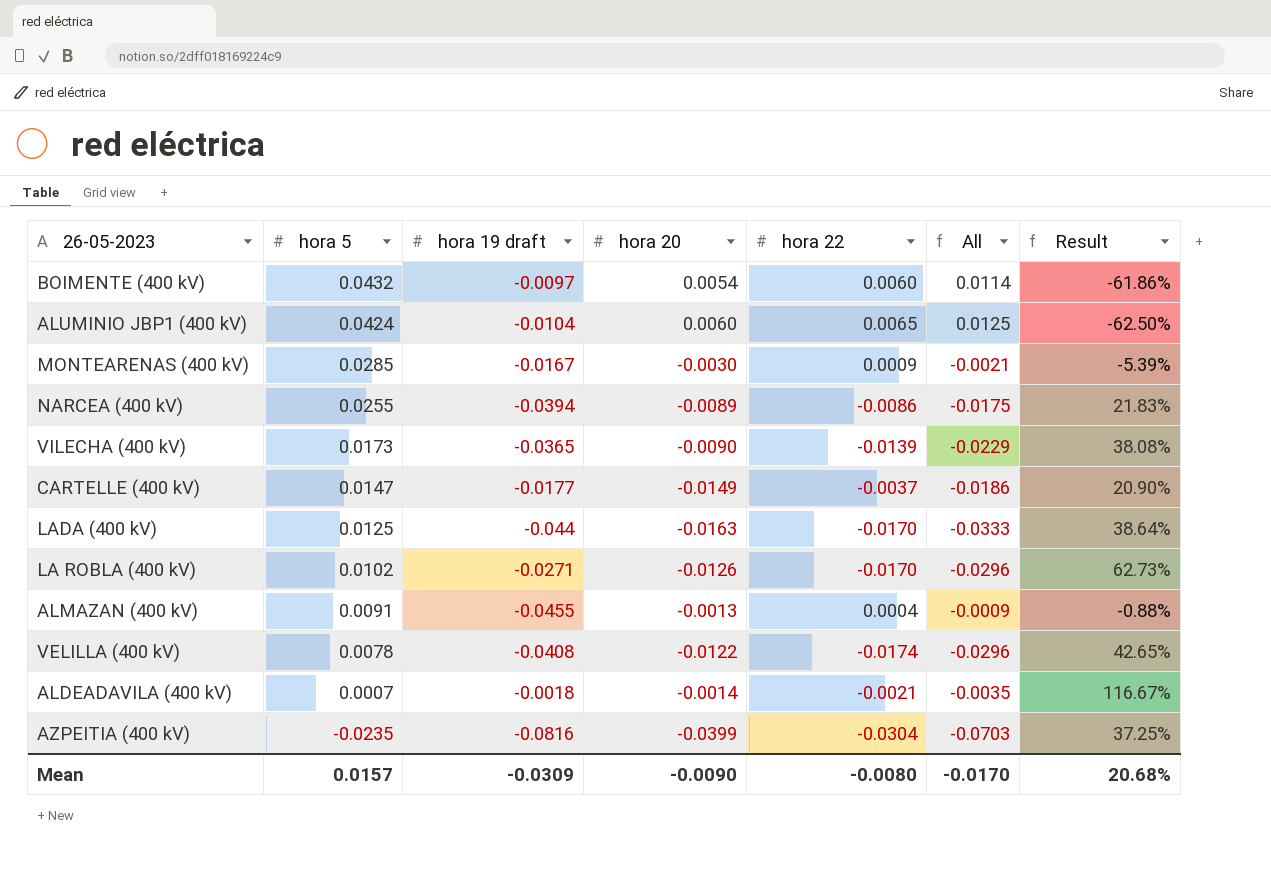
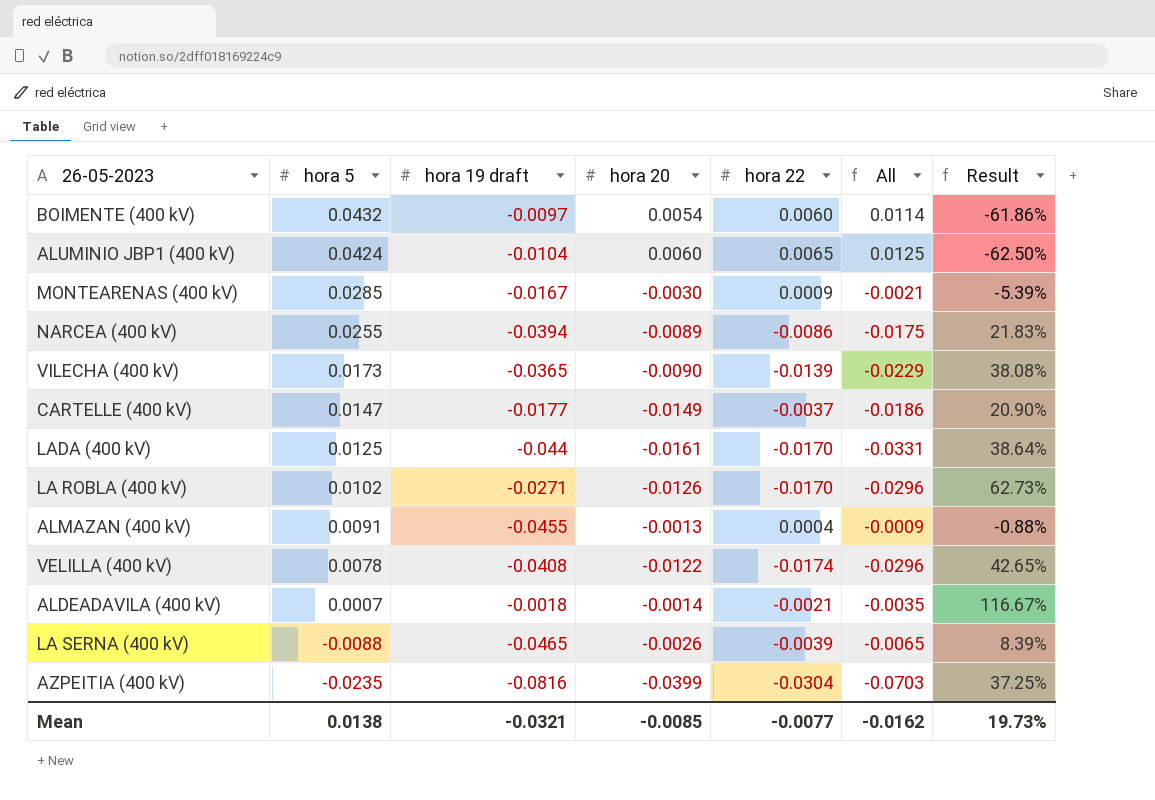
LADA (400 kV) | hora 20: -0.0163 -> -0.0161
LADA (400 kV) | All: -0.0333 -> -0.0331
row LA SERNA (400 kV): none -> -0.0088 | -0.0465 | -0.0026 | -0.0039 | -0.0065 | 8.39%
Mean | hora 5: 0.0157 -> 0.0138
Mean | hora 19 draft: -0.0309 -> -0.0321
Mean | hora 20: -0.0090 -> -0.0085
Mean | hora 22: -0.0080 -> -0.0077
Mean | All: -0.0170 -> -0.0162
Mean | Result: 20.68% -> 19.73%

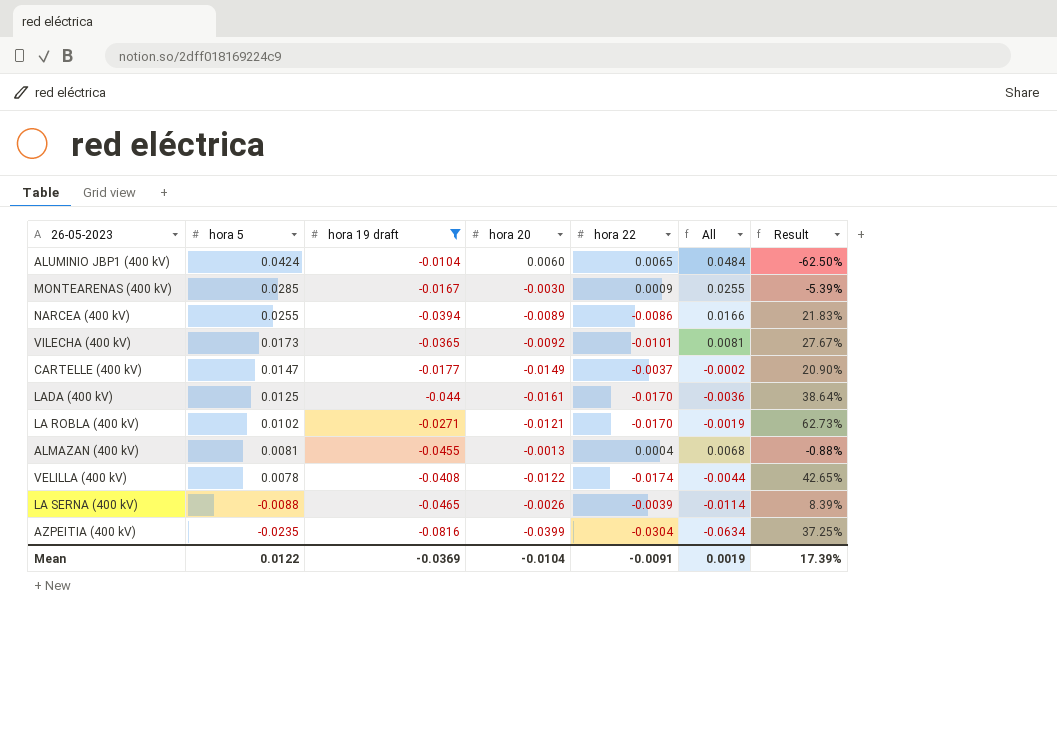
filter: none -> hora 19 draft <= -0.0104
column All | formula: [hora 20] + [hora 22] -> [hora 5] + [hora 20]
VILECHA (400 kV) | hora 20: -0.0090 -> -0.0092
VILECHA (400 kV) | hora 22: -0.0139 -> -0.0101
VILECHA (400 kV) | Result: 38.08% -> 27.67%
LA ROBLA (400 kV) | hora 20: -0.0126 -> -0.0121
ALMAZAN (400 kV) | hora 5: 0.0091 -> 0.0081
Mean | hora 5: 0.0138 -> 0.0122
Mean | hora 19 draft: -0.0321 -> -0.0369
Mean | hora 20: -0.0085 -> -0.0104
Mean | hora 22: -0.0077 -> -0.0091
Mean | All: -0.0162 -> 0.0019
Mean | Result: 19.73% -> 17.39%

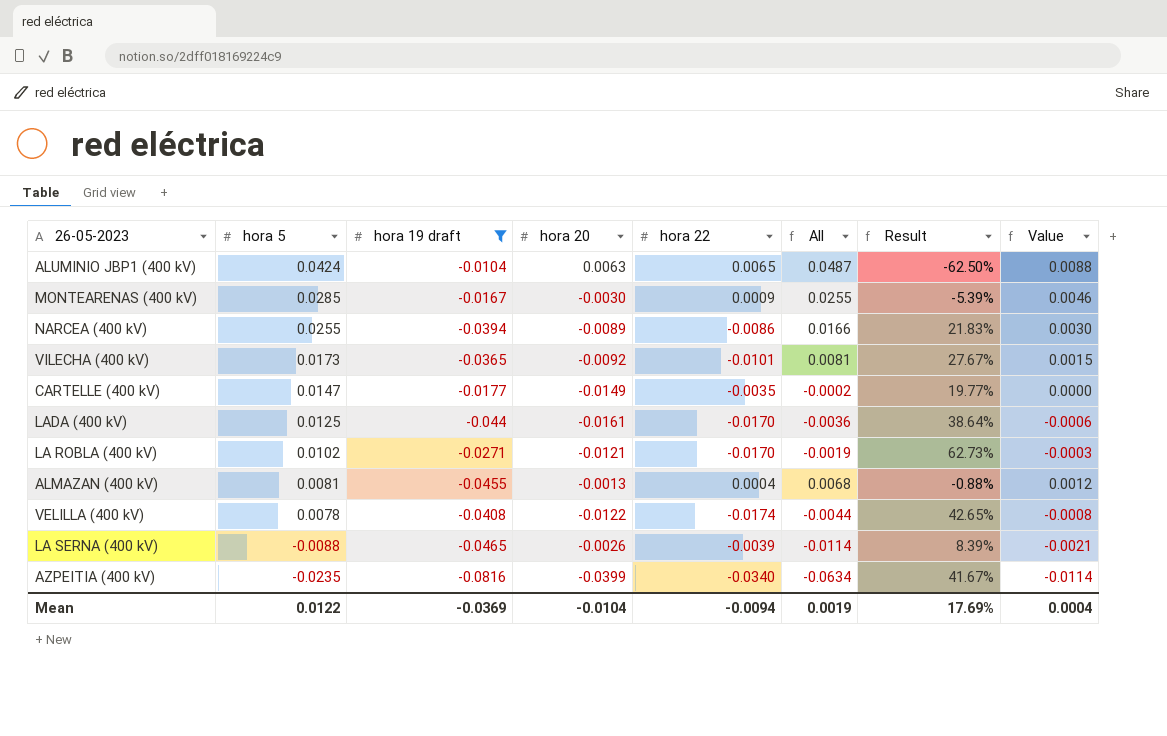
column Value | formula: none -> [All] * 0.18
ALUMINIO JBP1 (400 kV) | hora 20: 0.0060 -> 0.0063
ALUMINIO JBP1 (400 kV) | All: 0.0484 -> 0.0487
CARTELLE (400 kV) | hora 22: -0.0037 -> -0.0035
CARTELLE (400 kV) | Result: 20.90% -> 19.77%
AZPEITIA (400 kV) | hora 22: -0.0304 -> -0.0340
AZPEITIA (400 kV) | Result: 37.25% -> 41.67%
Mean | hora 22: -0.0091 -> -0.0094
Mean | Result: 17.39% -> 17.69%

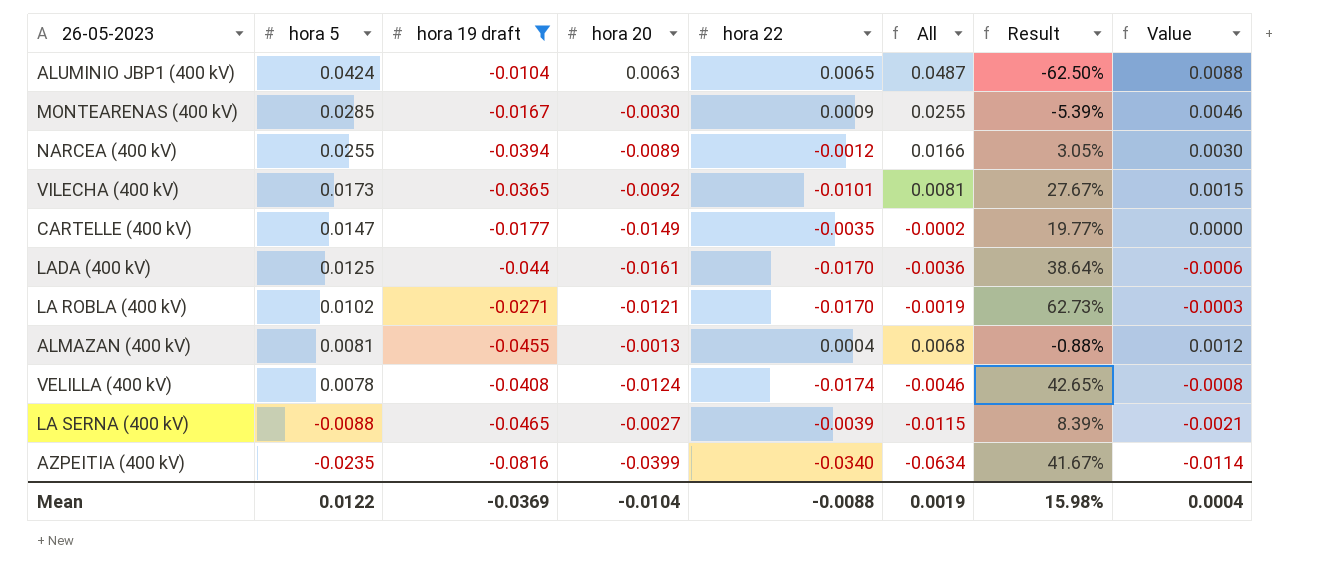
NARCEA (400 kV) | hora 22: -0.0086 -> -0.0012
NARCEA (400 kV) | Result: 21.83% -> 3.05%
VELILLA (400 kV) | hora 20: -0.0122 -> -0.0124
VELILLA (400 kV) | All: -0.0044 -> -0.0046
LA SERNA (400 kV) | hora 20: -0.0026 -> -0.0027
LA SERNA (400 kV) | All: -0.0114 -> -0.0115
Mean | hora 22: -0.0094 -> -0.0088
Mean | Result: 17.69% -> 15.98%

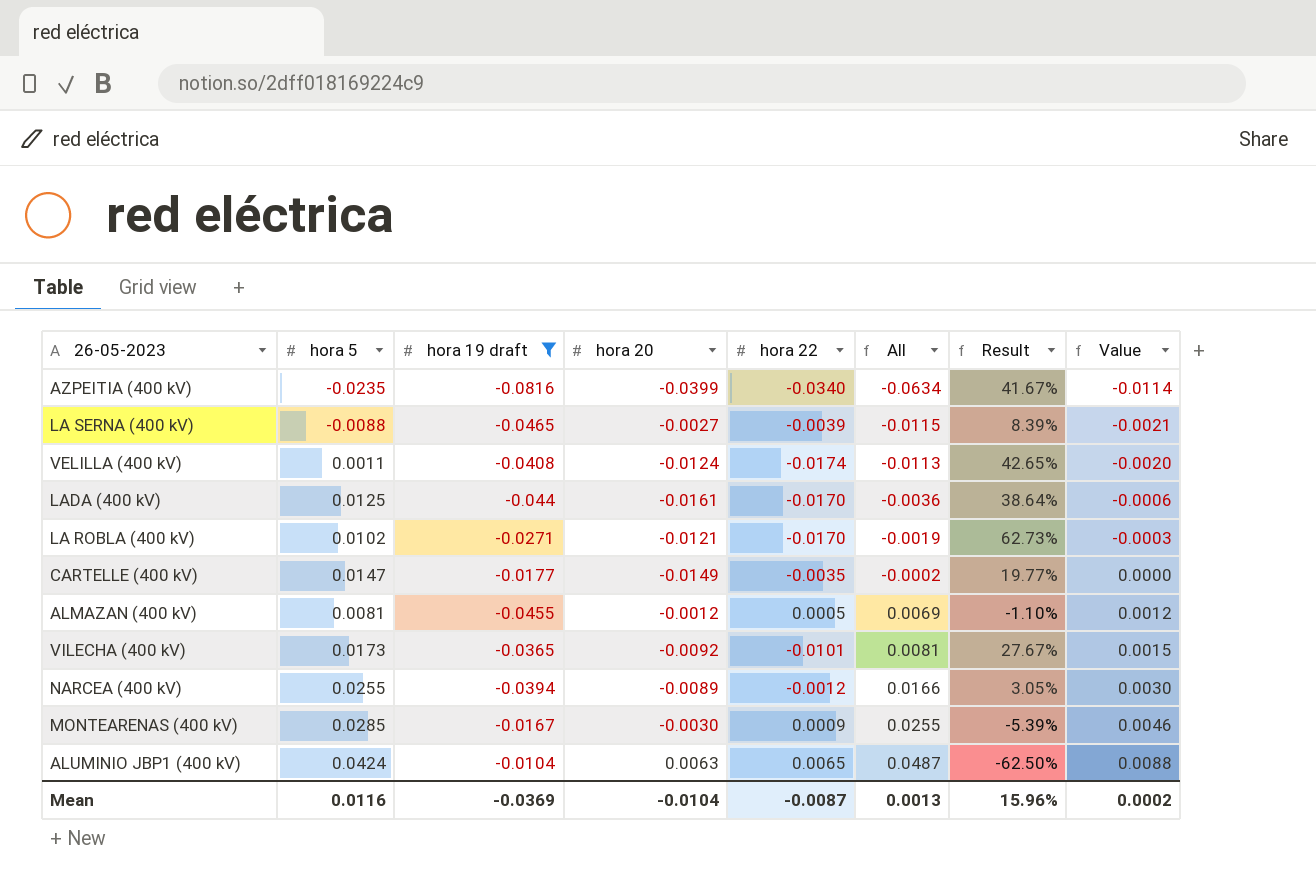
row order: hora 5 descending -> All ascending
VELILLA (400 kV) | hora 5: 0.0078 -> 0.0011
VELILLA (400 kV) | All: -0.0046 -> -0.0113
VELILLA (400 kV) | Value: -0.0008 -> -0.0020
ALMAZAN (400 kV) | hora 20: -0.0013 -> -0.0012
ALMAZAN (400 kV) | hora 22: 0.0004 -> 0.0005
ALMAZAN (400 kV) | All: 0.0068 -> 0.0069
ALMAZAN (400 kV) | Result: -0.88% -> -1.10%
Mean | hora 5: 0.0122 -> 0.0116
Mean | hora 22: -0.0088 -> -0.0087
Mean | All: 0.0019 -> 0.0013
Mean | Result: 15.98% -> 15.96%
Mean | Value: 0.0004 -> 0.0002

